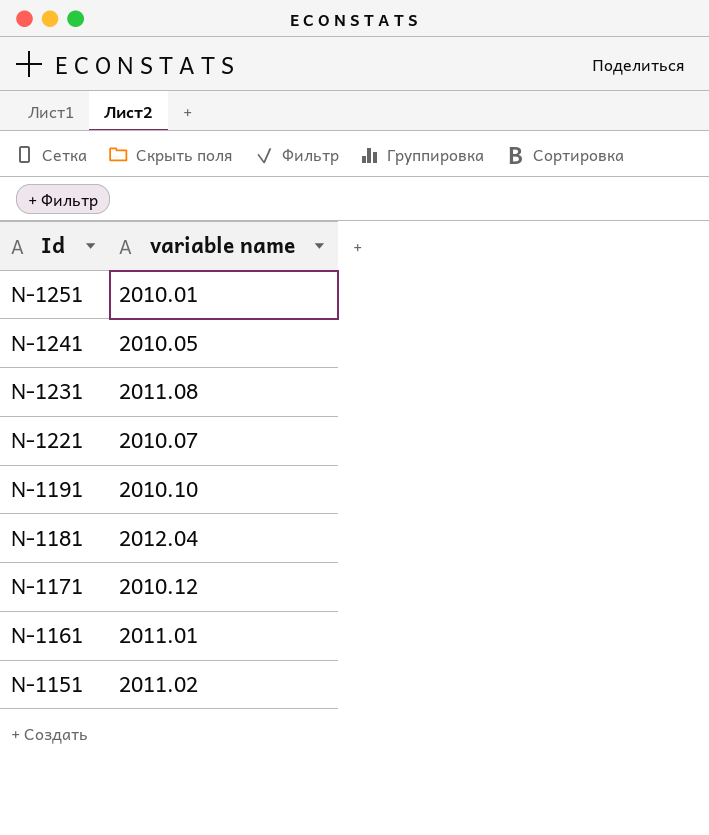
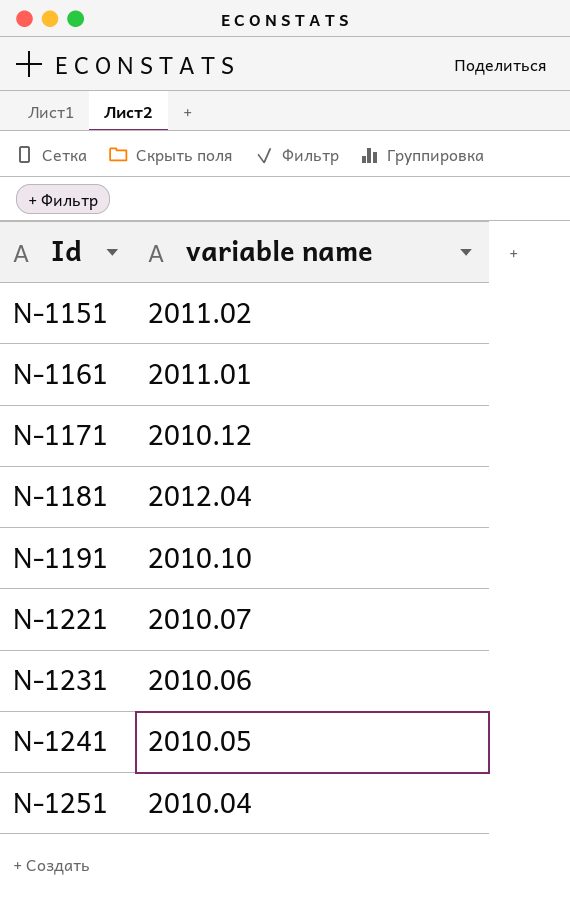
row order: Id descending -> Id ascending
N-1231 | variable name: 2011.08 -> 2010.06
N-1251 | variable name: 2010.01 -> 2010.04

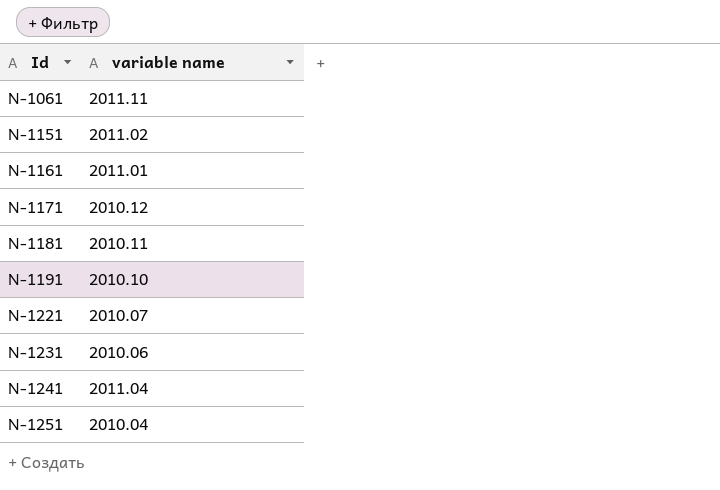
row N-1061: none -> 2011.11
N-1181 | variable name: 2012.04 -> 2010.11
N-1241 | variable name: 2010.05 -> 2011.04

